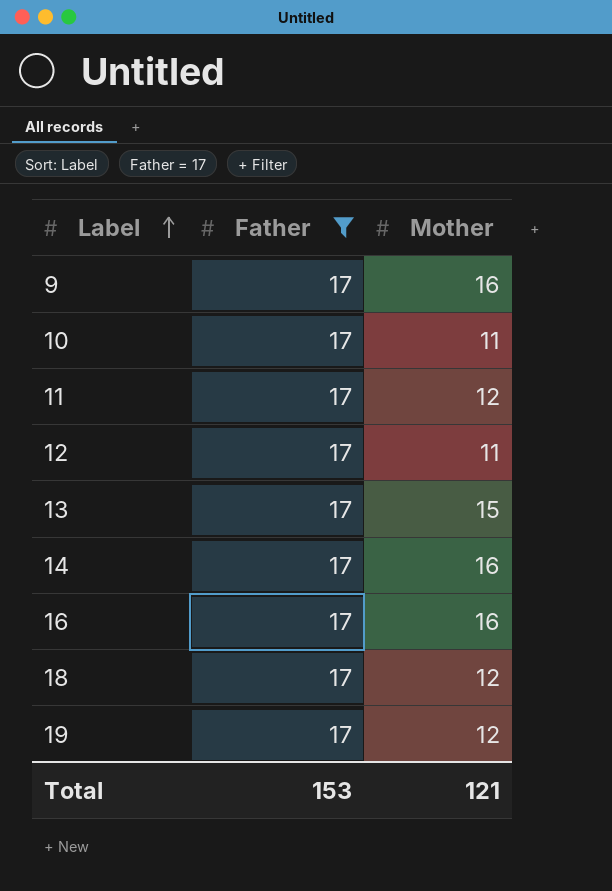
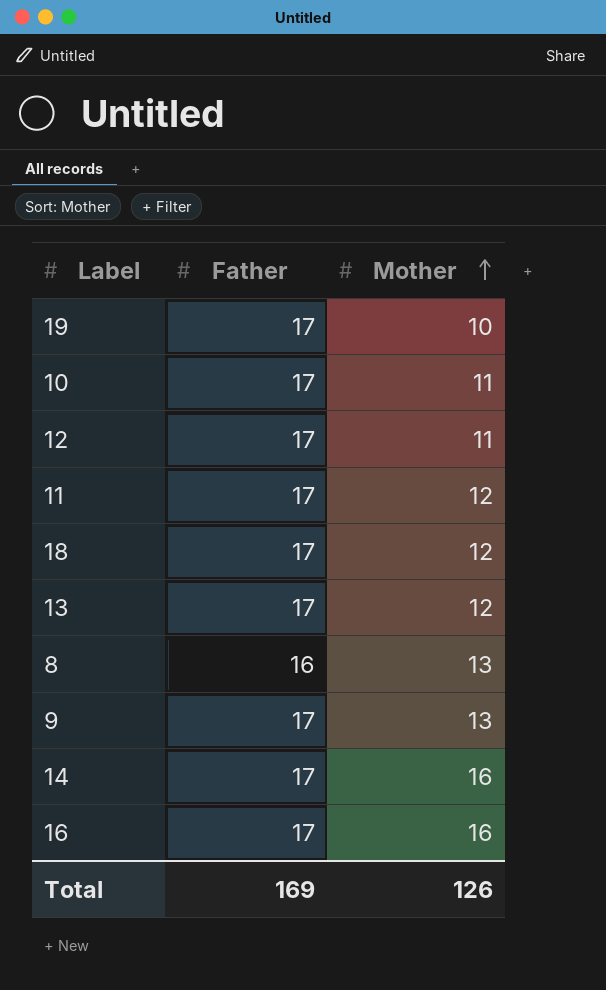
filter: Father = 17 -> none
row order: Label ascending -> Mother ascending
19 | Mother: 12 -> 10
13 | Mother: 15 -> 12
9 | Mother: 16 -> 13
Total | Father: 153 -> 169
Total | Mother: 121 -> 126

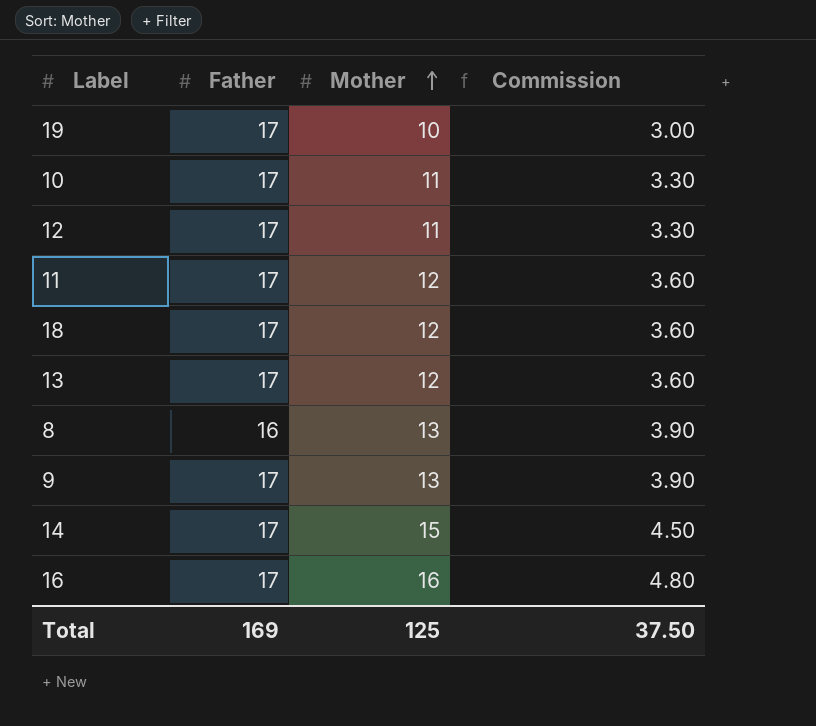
column Commission | formula: none -> [Mother] * 0.3
14 | Mother: 16 -> 15
Total | Mother: 126 -> 125

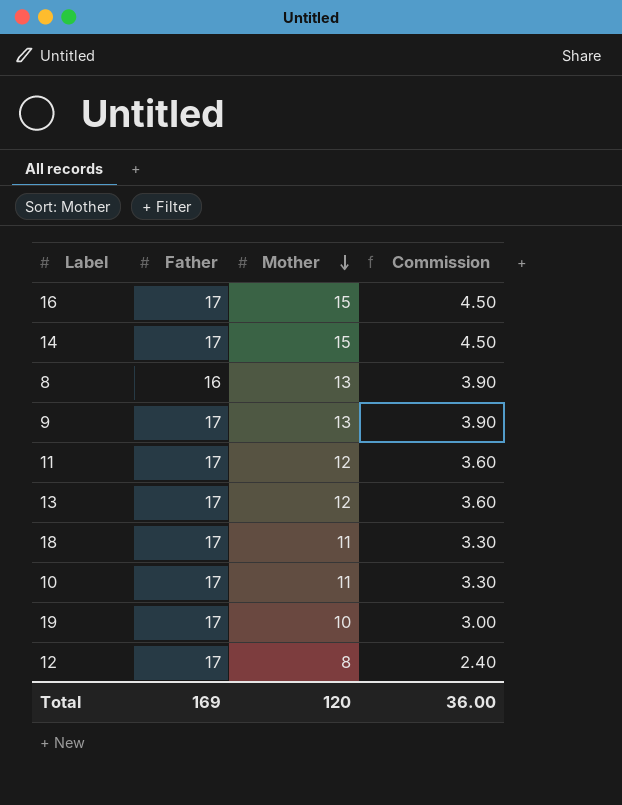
row order: Mother ascending -> Mother descending
16 | Mother: 16 -> 15
16 | Commission: 4.80 -> 4.50
18 | Mother: 12 -> 11
18 | Commission: 3.60 -> 3.30
12 | Mother: 11 -> 8
12 | Commission: 3.30 -> 2.40
Total | Mother: 125 -> 120
Total | Commission: 37.50 -> 36.00

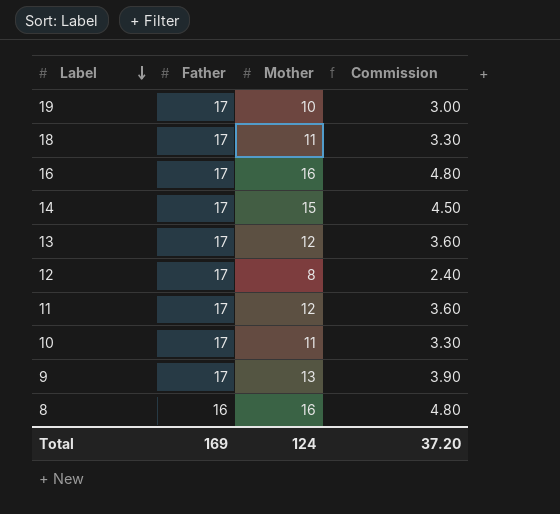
row order: Mother descending -> Label descending
16 | Mother: 15 -> 16
16 | Commission: 4.50 -> 4.80
8 | Mother: 13 -> 16
8 | Commission: 3.90 -> 4.80
Total | Mother: 120 -> 124
Total | Commission: 36.00 -> 37.20

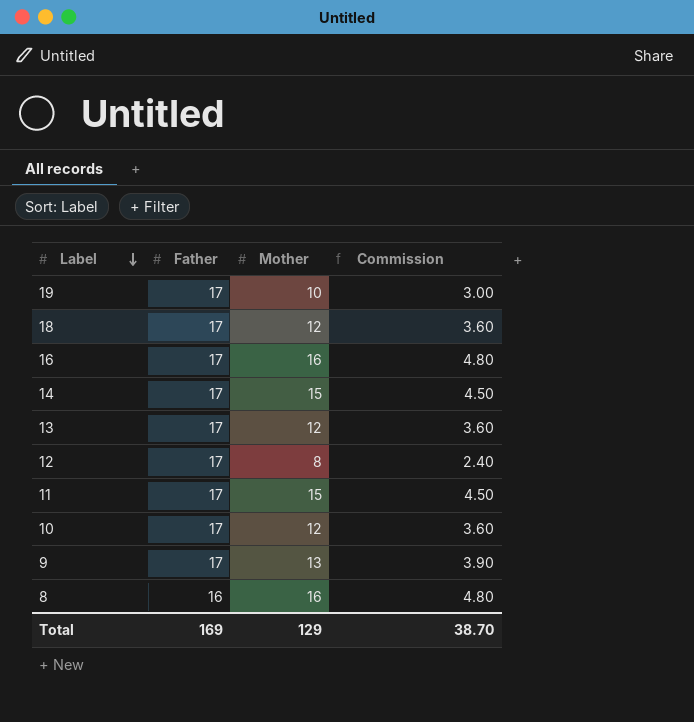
18 | Mother: 11 -> 12
18 | Commission: 3.30 -> 3.60
11 | Mother: 12 -> 15
11 | Commission: 3.60 -> 4.50
10 | Mother: 11 -> 12
10 | Commission: 3.30 -> 3.60
Total | Mother: 124 -> 129
Total | Commission: 37.20 -> 38.70

